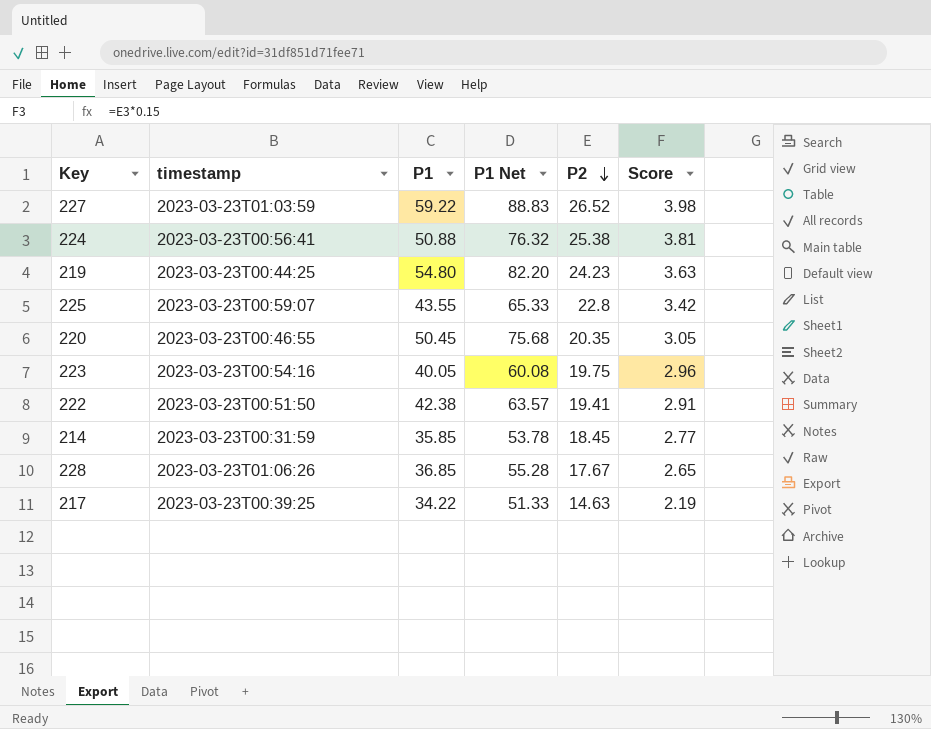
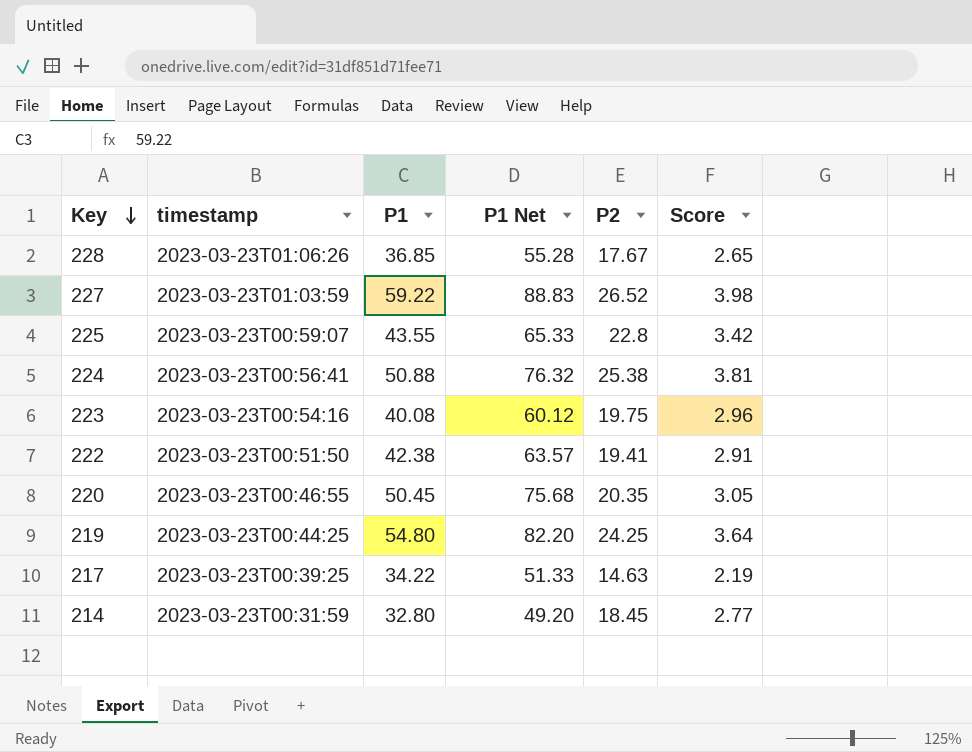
row order: P2 descending -> Key descending
223 | P1: 40.05 -> 40.08
223 | P1 Net: 60.08 -> 60.12
219 | P2: 24.23 -> 24.25
219 | Score: 3.63 -> 3.64
214 | P1: 35.85 -> 32.80
214 | P1 Net: 53.78 -> 49.20

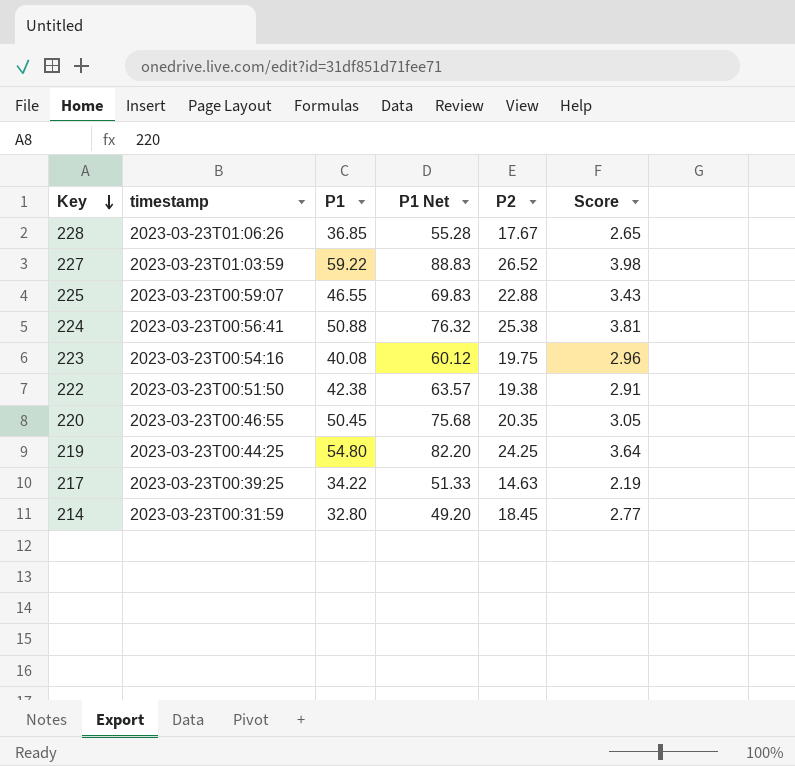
225 | P1: 43.55 -> 46.55
225 | P1 Net: 65.33 -> 69.83
225 | P2: 22.8 -> 22.88
225 | Score: 3.42 -> 3.43
222 | P2: 19.41 -> 19.38

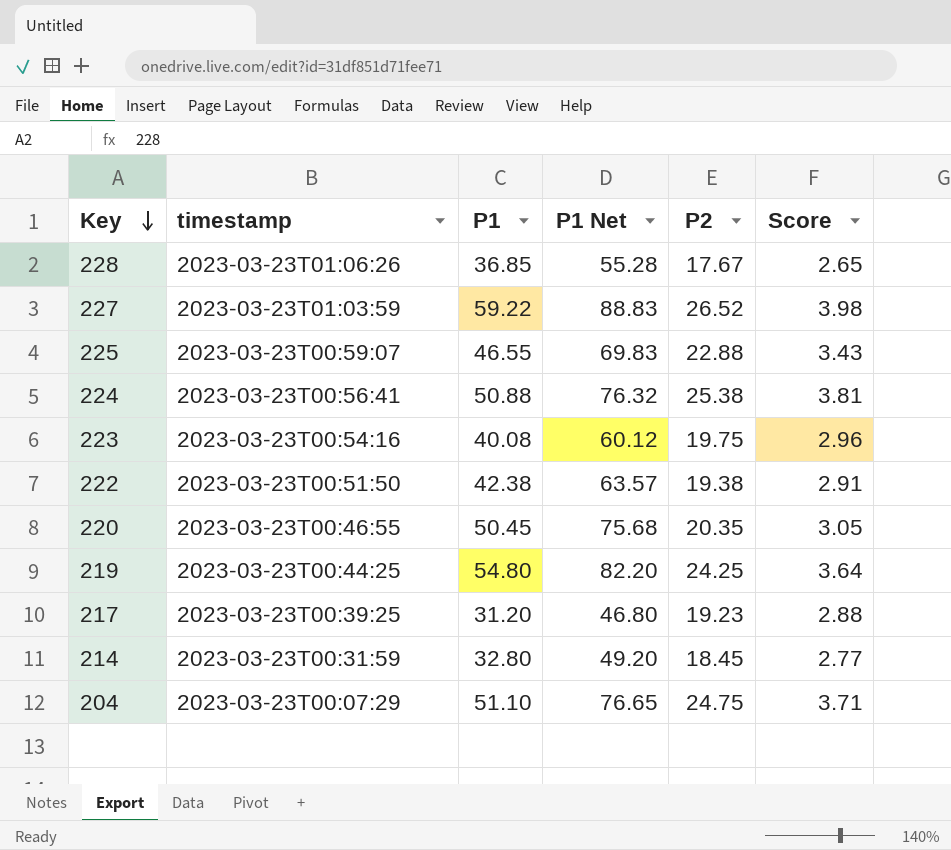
217 | P1: 34.22 -> 31.20
217 | P1 Net: 51.33 -> 46.80
217 | P2: 14.63 -> 19.23
217 | Score: 2.19 -> 2.88
row 204: none -> 2023-03-23T00:07:29 | 51.10 | 76.65 | 24.75 | 3.71

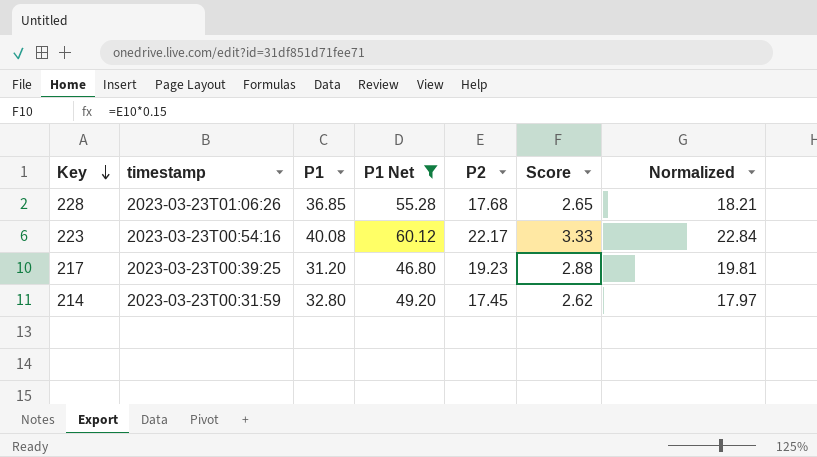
filter: none -> P1 Net <= 60.12
column Normalized | formula: none -> [P2] * 1.03
228 | P2: 17.67 -> 17.68
223 | P2: 19.75 -> 22.17
223 | Score: 2.96 -> 3.33
214 | P2: 18.45 -> 17.45
214 | Score: 2.77 -> 2.62

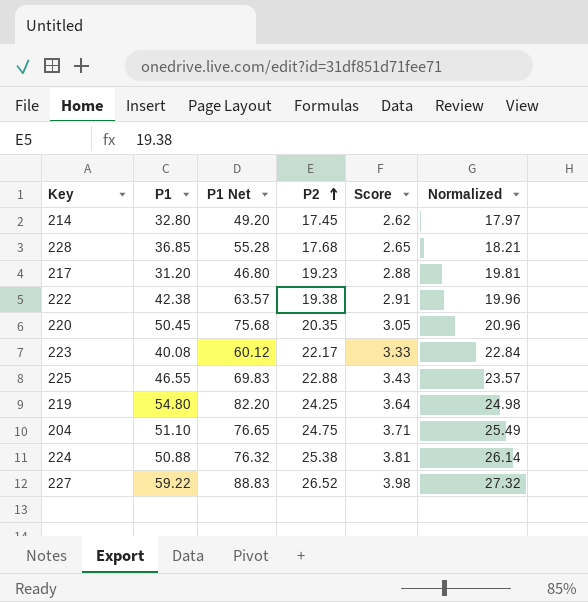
filter: P1 Net <= 60.12 -> none
row order: Key descending -> P2 ascending
column timestamp | position: 2 -> none

